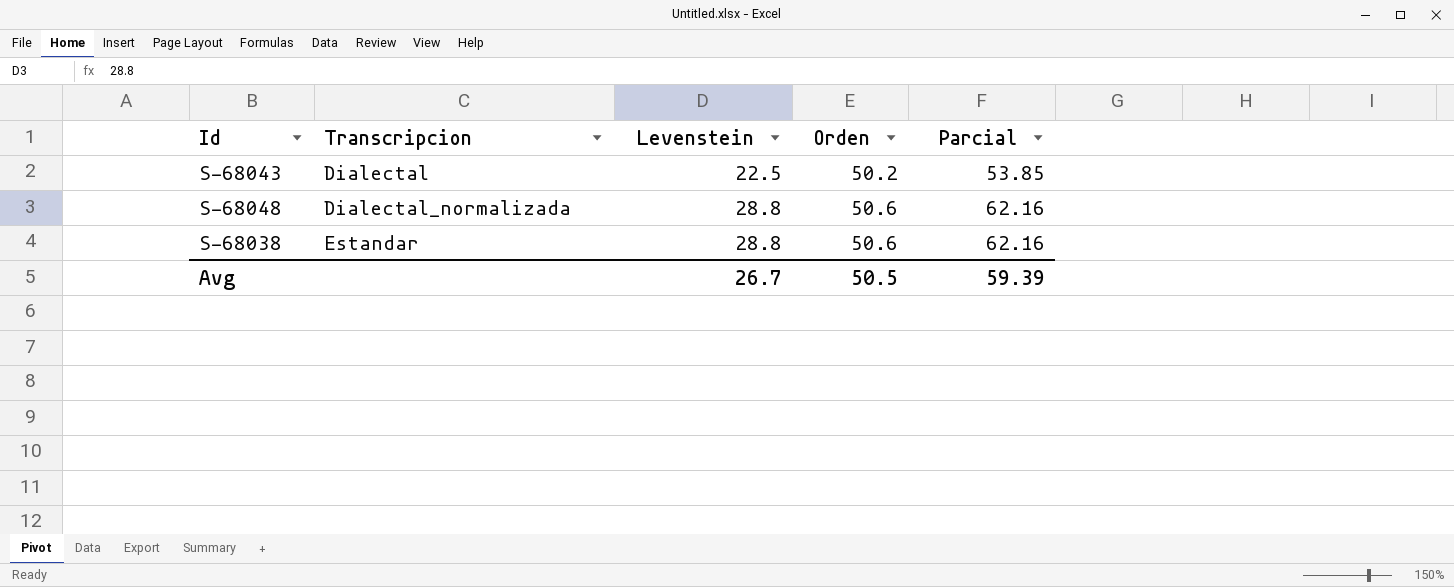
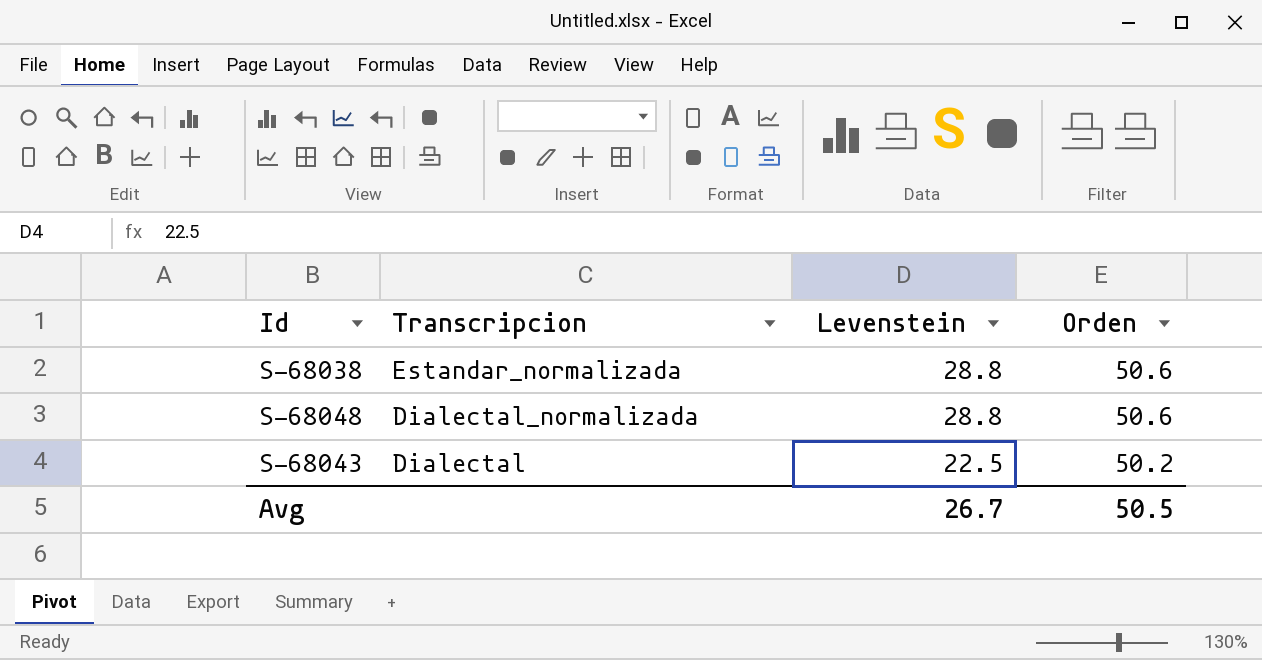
row order: Transcripcion ascending -> Transcripcion descending
column Parcial | position: 5 -> none
S-68038 | Transcripcion: Estandar -> Estandar_normalizada

